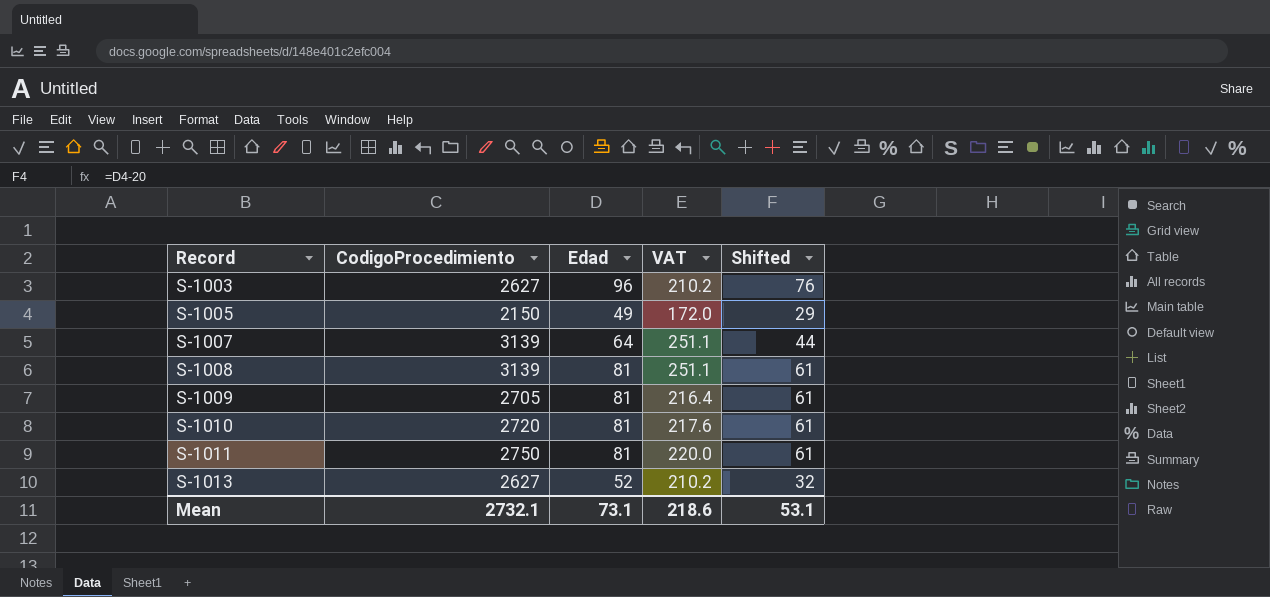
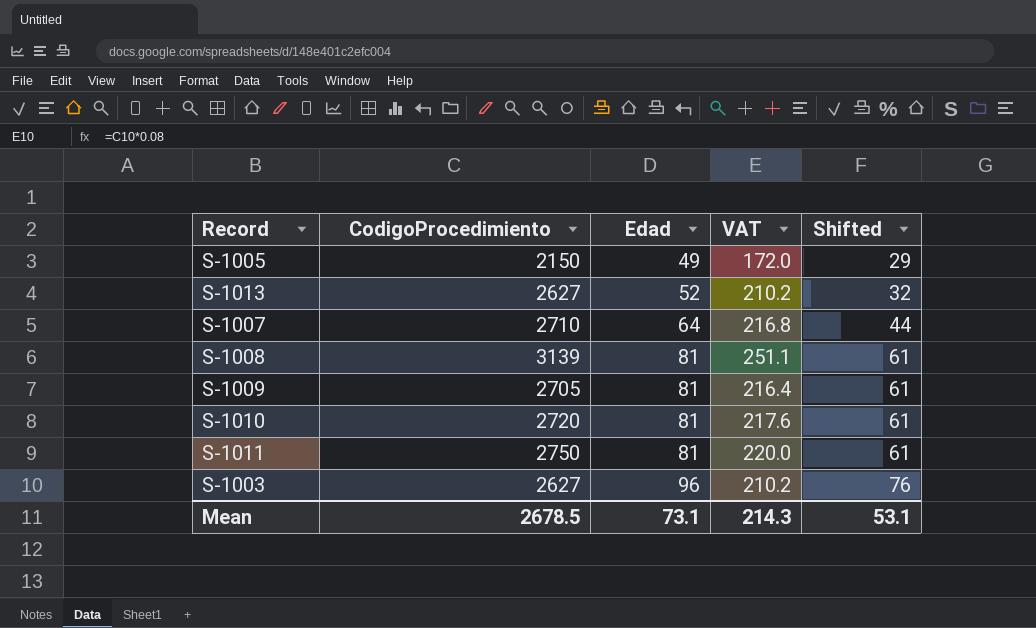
row order: Record ascending -> Edad ascending
S-1007 | CodigoProcedimiento: 3139 -> 2710
S-1007 | VAT: 251.1 -> 216.8
Mean | CodigoProcedimiento: 2732.1 -> 2678.5
Mean | VAT: 218.6 -> 214.3

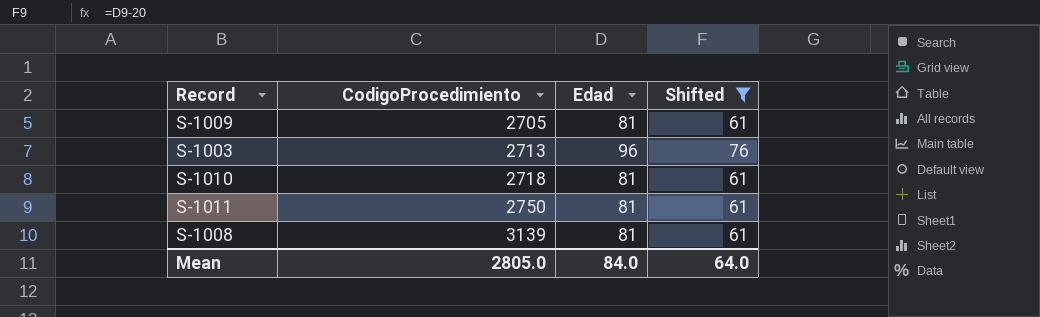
filter: none -> Shifted >= 61
row order: Edad ascending -> CodigoProcedimiento ascending
column VAT | formula: [CodigoProcedimiento] * 0.08 -> none
S-1003 | CodigoProcedimiento: 2627 -> 2713
S-1010 | CodigoProcedimiento: 2720 -> 2718
Mean | CodigoProcedimiento: 2678.5 -> 2805.0
Mean | Edad: 73.1 -> 84.0
Mean | Shifted: 53.1 -> 64.0

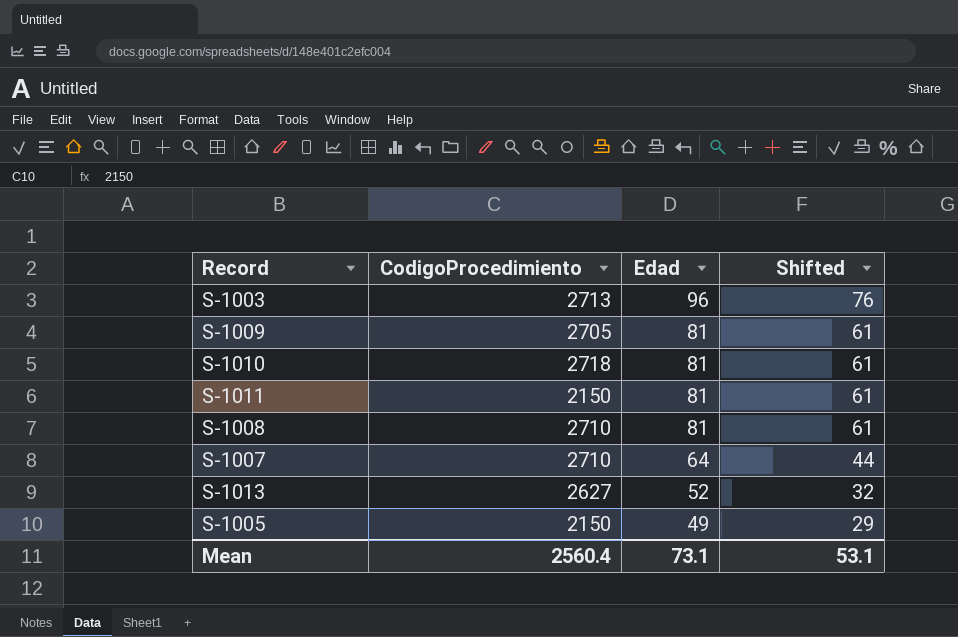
filter: Shifted >= 61 -> none
row order: CodigoProcedimiento ascending -> Edad descending
S-1011 | CodigoProcedimiento: 2750 -> 2150
S-1008 | CodigoProcedimiento: 3139 -> 2710
Mean | CodigoProcedimiento: 2805.0 -> 2560.4
Mean | Edad: 84.0 -> 73.1
Mean | Shifted: 64.0 -> 53.1

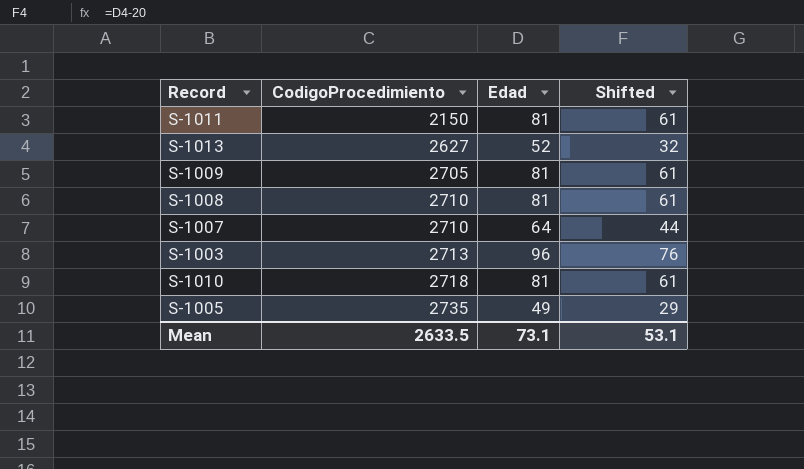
row order: Edad descending -> CodigoProcedimiento ascending
S-1005 | CodigoProcedimiento: 2150 -> 2735
Mean | CodigoProcedimiento: 2560.4 -> 2633.5

